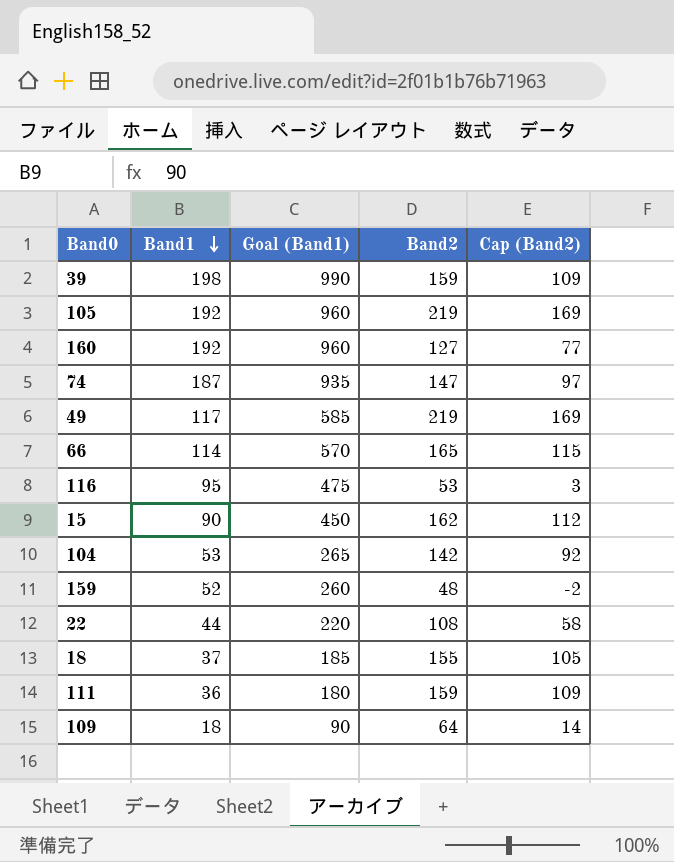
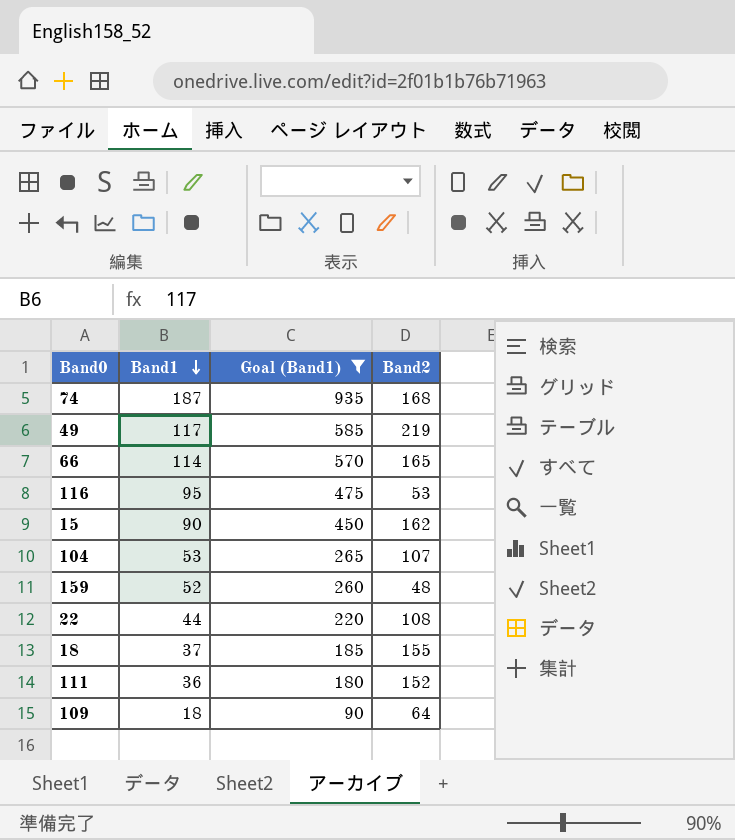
filter: none -> Goal (Band1) <= 935
column Cap (Band2) | formula: [Band2] - 50 -> none
74 | Band2: 147 -> 168
104 | Band2: 142 -> 107
111 | Band2: 159 -> 152

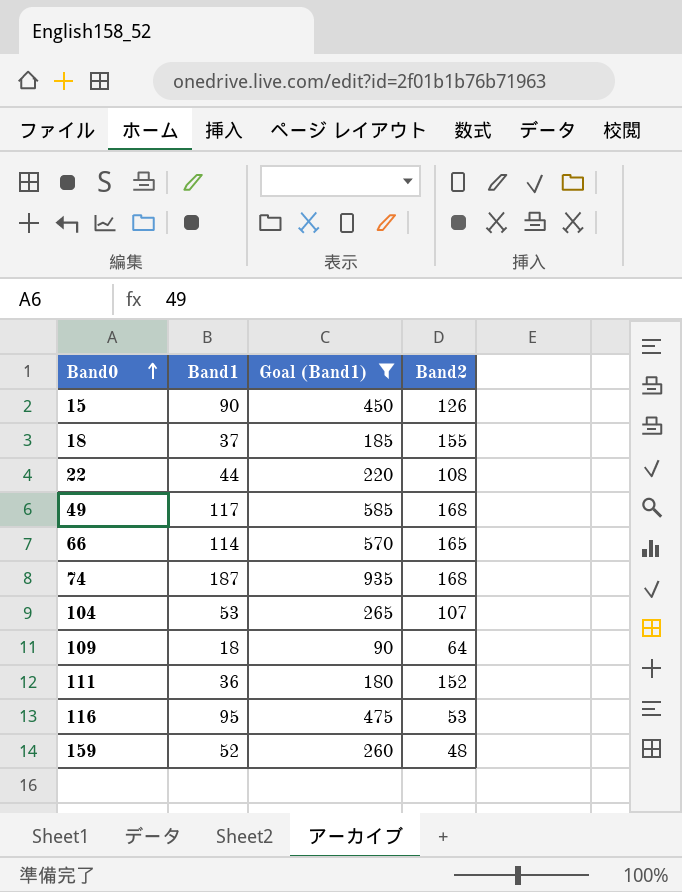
row order: Band1 descending -> Band0 ascending
15 | Band2: 162 -> 126
49 | Band2: 219 -> 168

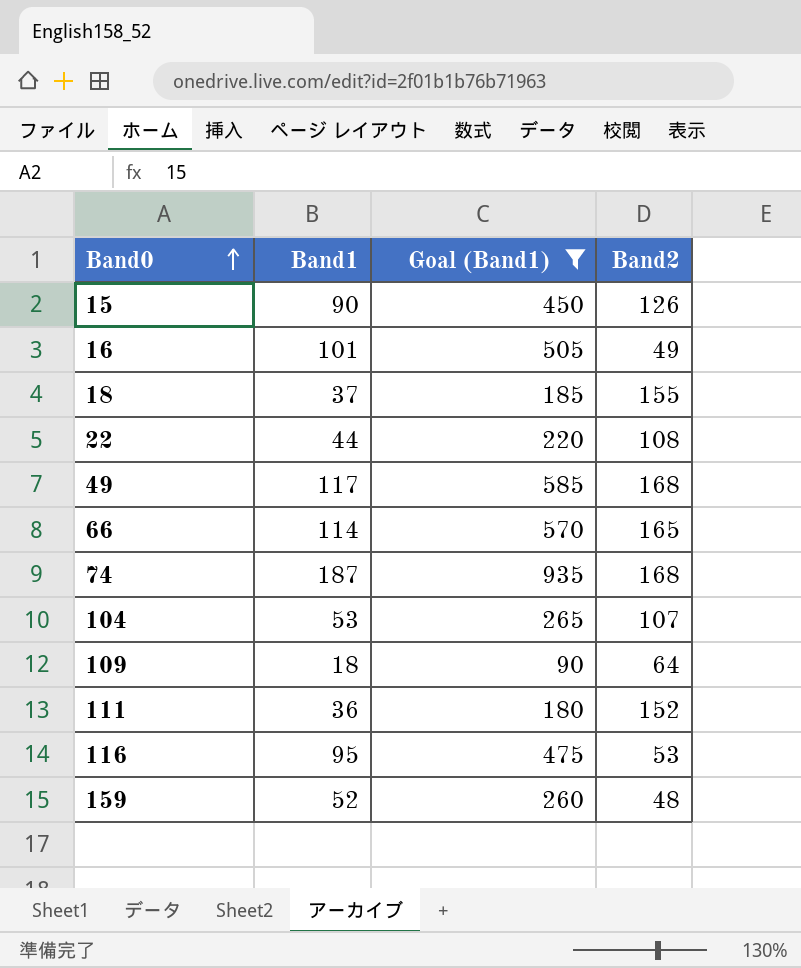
row 16: none -> 101 | 505 | 49

